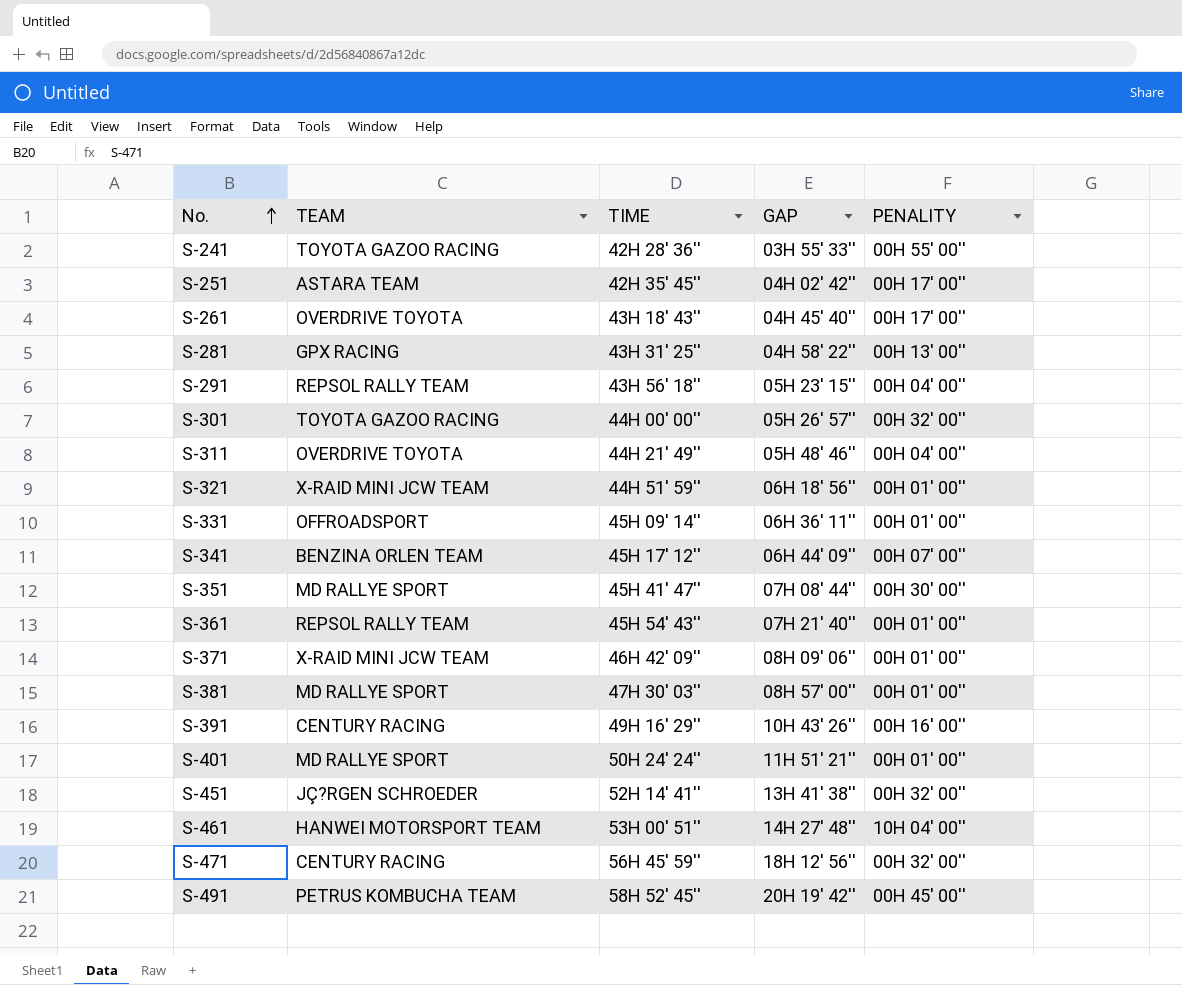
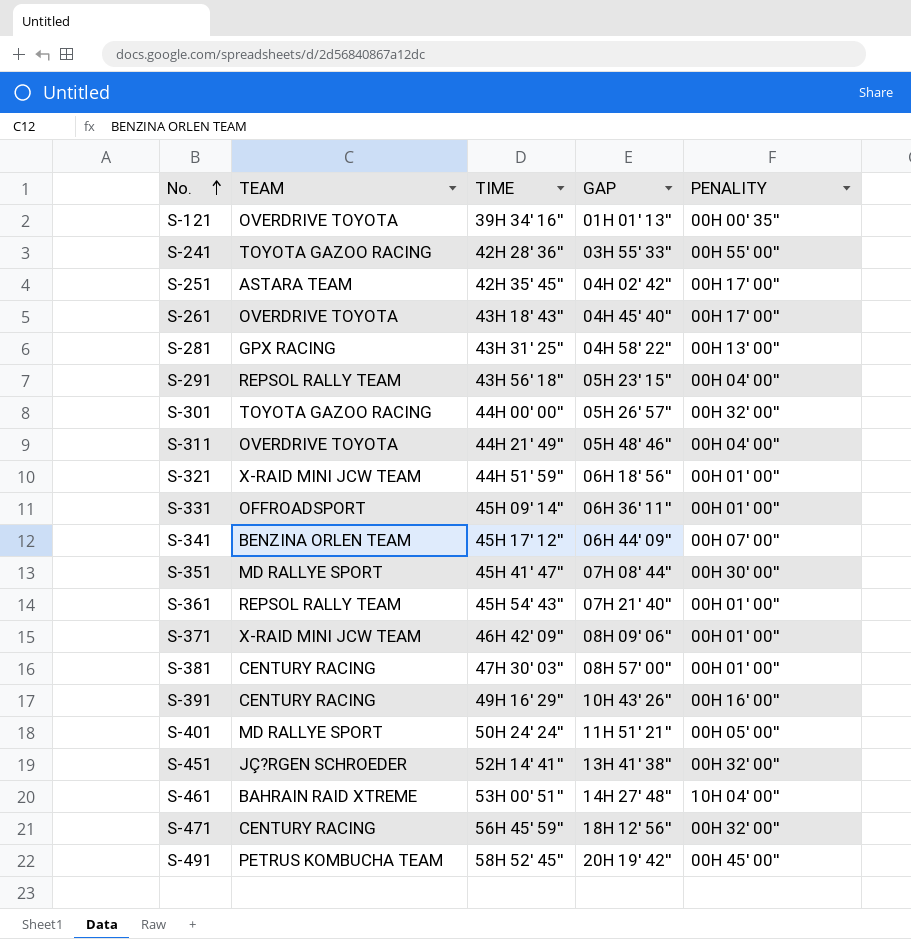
row S-121: none -> OVERDRIVE TOYOTA | 39H 34' 16'' | 01H 01' 13'' | 00H 00' 35''
S-381 | TEAM: MD RALLYE SPORT -> CENTURY RACING
S-401 | PENALITY: 00H 01' 00'' -> 00H 05' 00''
S-461 | TEAM: HANWEI MOTORSPORT TEAM -> BAHRAIN RAID XTREME

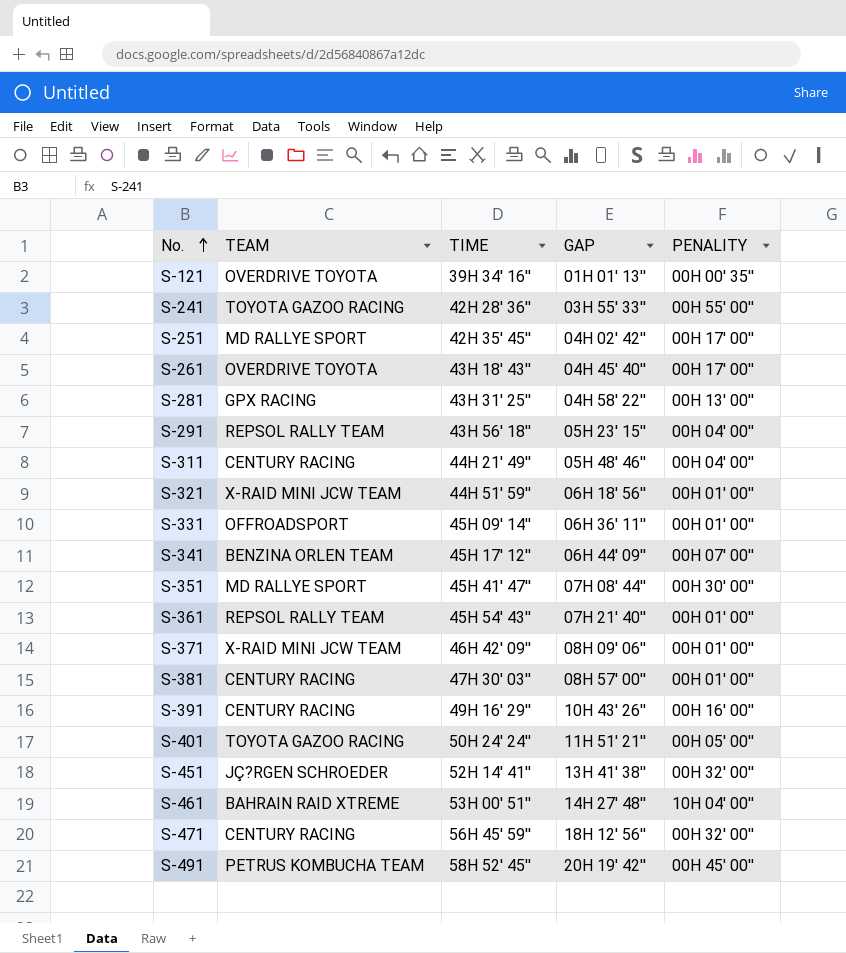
row S-301: TOYOTA GAZOO RACING | 44H 00' 00'' | 05H 26' 57'' | 00H 32' 00'' -> none
S-251 | TEAM: ASTARA TEAM -> MD RALLYE SPORT
S-311 | TEAM: OVERDRIVE TOYOTA -> CENTURY RACING
S-401 | TEAM: MD RALLYE SPORT -> TOYOTA GAZOO RACING

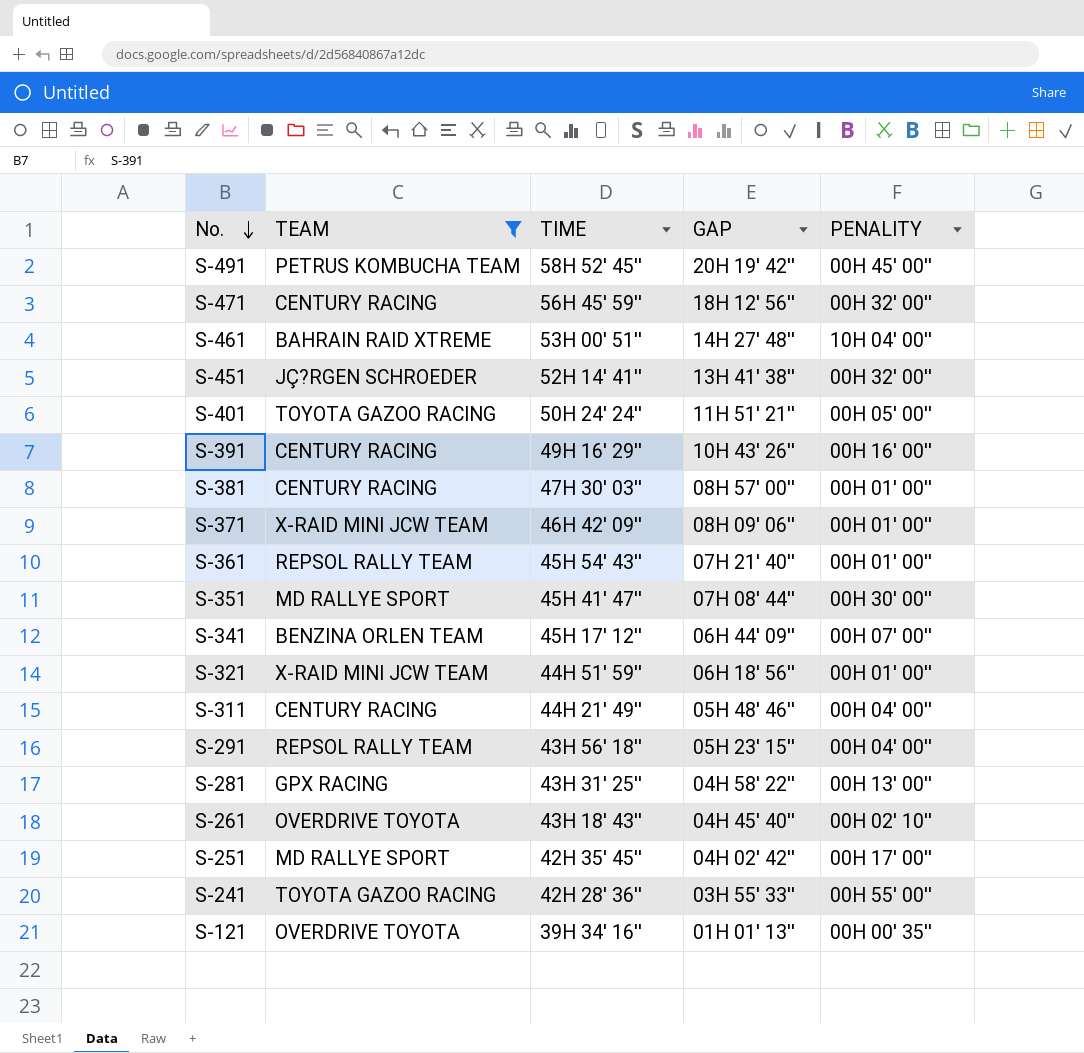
filter: none -> TEAM != OFFROADSPORT
row order: No. ascending -> No. descending
S-261 | PENALITY: 00H 17' 00'' -> 00H 02' 10''

